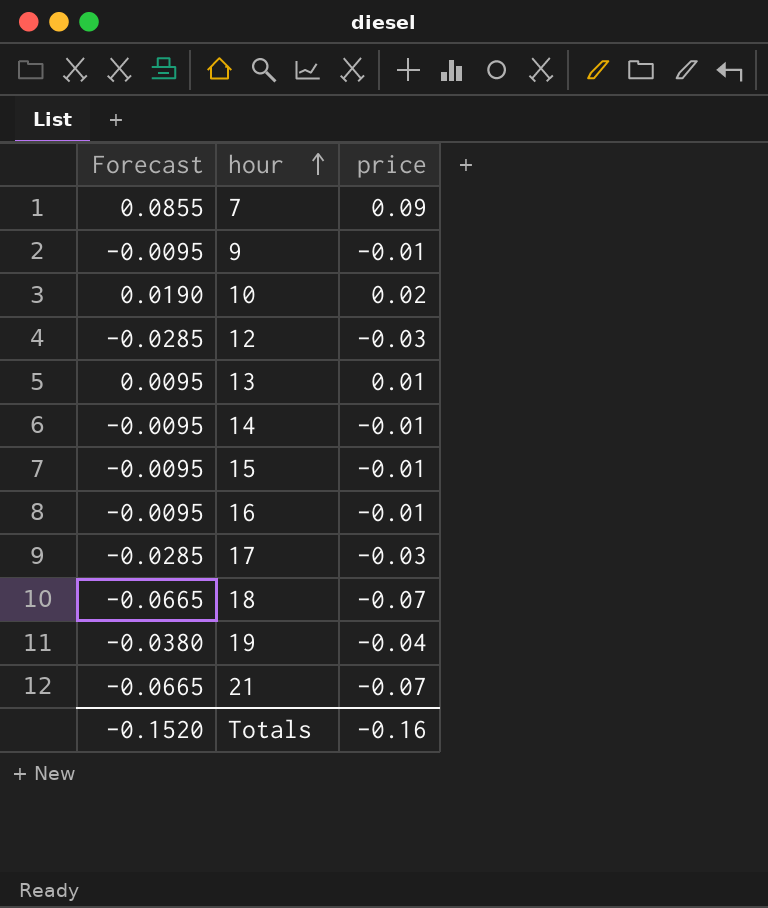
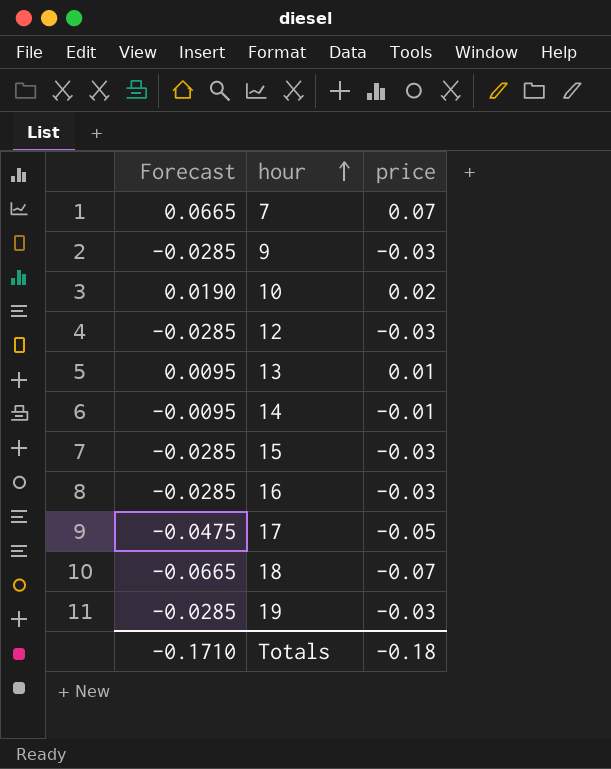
row 21: -0.0665 | -0.07 -> none
7 | Forecast: 0.0855 -> 0.0665
7 | price: 0.09 -> 0.07
9 | Forecast: -0.0095 -> -0.0285
9 | price: -0.01 -> -0.03
15 | Forecast: -0.0095 -> -0.0285
15 | price: -0.01 -> -0.03
16 | Forecast: -0.0095 -> -0.0285
16 | price: -0.01 -> -0.03
17 | Forecast: -0.0285 -> -0.0475
17 | price: -0.03 -> -0.05
19 | Forecast: -0.0380 -> -0.0285
19 | price: -0.04 -> -0.03
Totals | Forecast: -0.1520 -> -0.1710
Totals | price: -0.16 -> -0.18

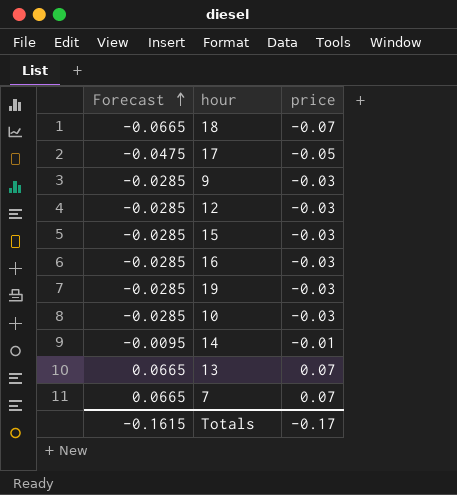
row order: hour ascending -> Forecast ascending
10 | Forecast: 0.0190 -> -0.0285
10 | price: 0.02 -> -0.03
13 | Forecast: 0.0095 -> 0.0665
13 | price: 0.01 -> 0.07
Totals | Forecast: -0.1710 -> -0.1615
Totals | price: -0.18 -> -0.17

